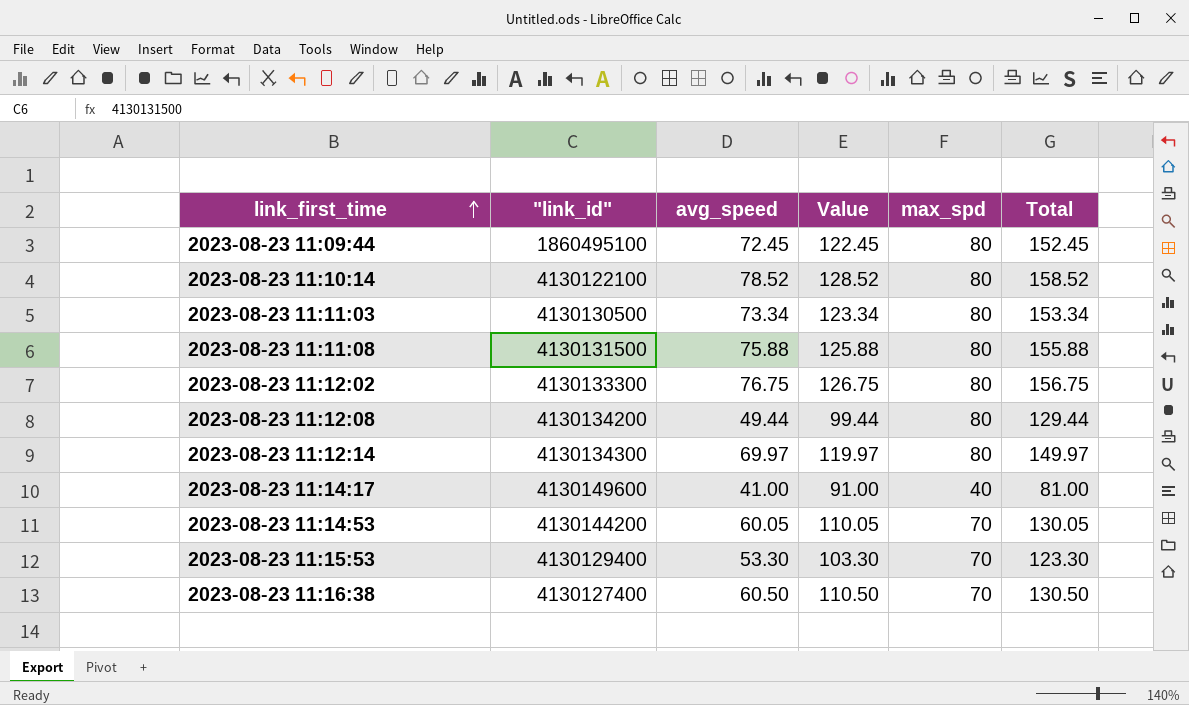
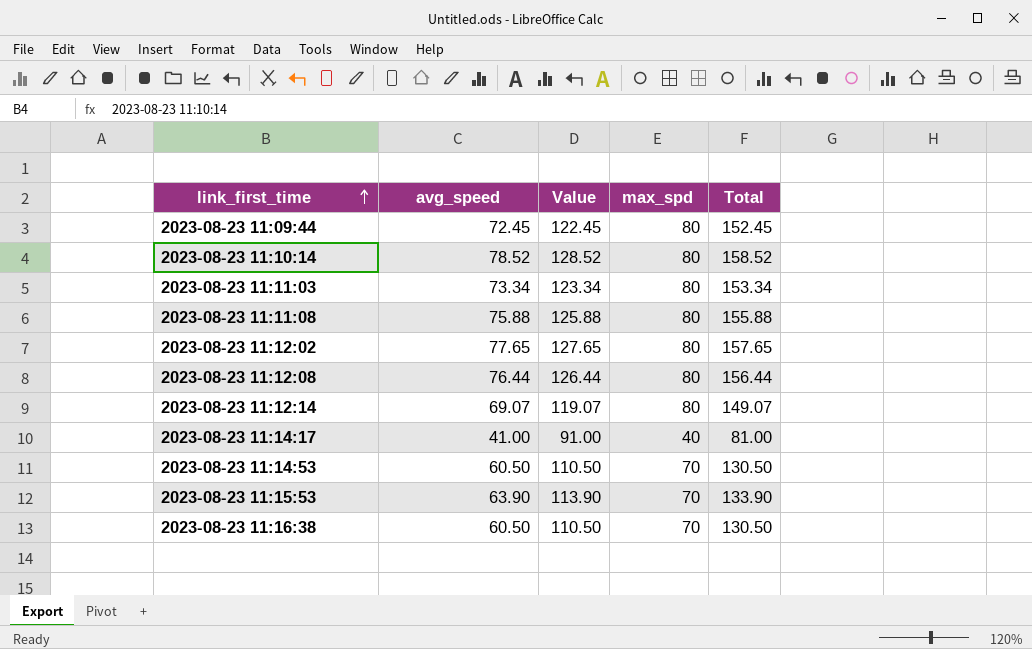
column "link_id" | position: 2 -> none
2023-08-23 11:12:02 | avg_speed: 76.75 -> 77.65
2023-08-23 11:12:02 | Value: 126.75 -> 127.65
2023-08-23 11:12:02 | Total: 156.75 -> 157.65
2023-08-23 11:12:08 | avg_speed: 49.44 -> 76.44
2023-08-23 11:12:08 | Value: 99.44 -> 126.44
2023-08-23 11:12:08 | Total: 129.44 -> 156.44
2023-08-23 11:12:14 | avg_speed: 69.97 -> 69.07
2023-08-23 11:12:14 | Value: 119.97 -> 119.07
2023-08-23 11:12:14 | Total: 149.97 -> 149.07
2023-08-23 11:14:53 | avg_speed: 60.05 -> 60.50
2023-08-23 11:14:53 | Value: 110.05 -> 110.50
2023-08-23 11:14:53 | Total: 130.05 -> 130.50
2023-08-23 11:15:53 | avg_speed: 53.30 -> 63.90
2023-08-23 11:15:53 | Value: 103.30 -> 113.90
2023-08-23 11:15:53 | Total: 123.30 -> 133.90

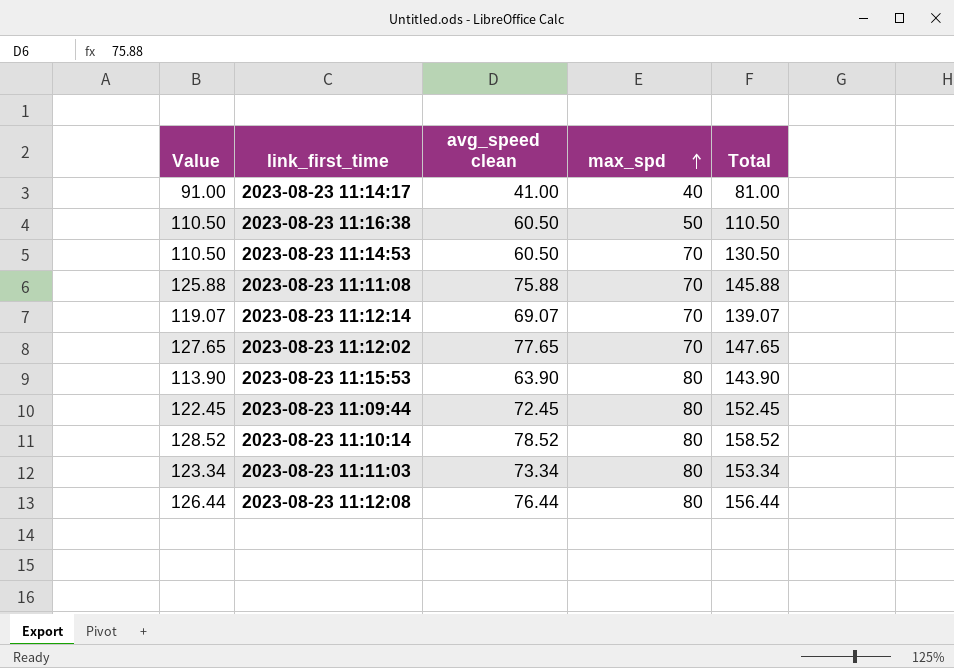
row order: link_first_time ascending -> max_spd ascending
column Value | position: 3 -> 1
column name: avg_speed -> avg_speed clean
2023-08-23 11:16:38 | max_spd: 70 -> 50
2023-08-23 11:16:38 | Total: 130.50 -> 110.50
2023-08-23 11:11:08 | max_spd: 80 -> 70
2023-08-23 11:11:08 | Total: 155.88 -> 145.88
2023-08-23 11:12:14 | max_spd: 80 -> 70
2023-08-23 11:12:14 | Total: 149.07 -> 139.07
2023-08-23 11:12:02 | max_spd: 80 -> 70
2023-08-23 11:12:02 | Total: 157.65 -> 147.65
2023-08-23 11:15:53 | max_spd: 70 -> 80
2023-08-23 11:15:53 | Total: 133.90 -> 143.90

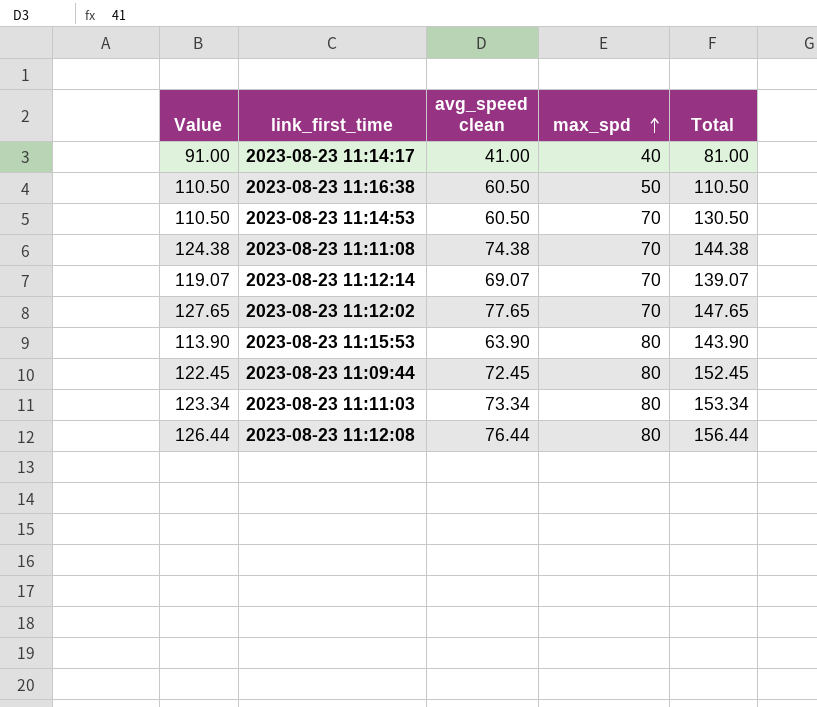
row 2023-08-23 11:10:14: 128.52 | 78.52 | 80 | 158.52 -> none
2023-08-23 11:11:08 | Value: 125.88 -> 124.38
2023-08-23 11:11:08 | avg_speed clean: 75.88 -> 74.38
2023-08-23 11:11:08 | Total: 145.88 -> 144.38

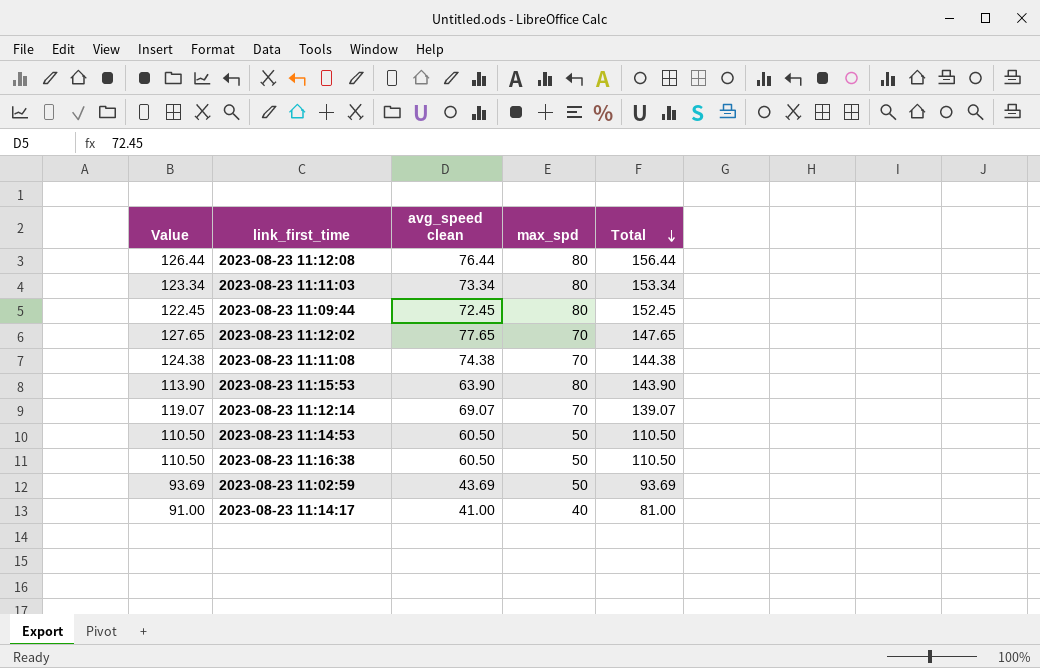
row order: max_spd ascending -> Total descending
2023-08-23 11:14:53 | max_spd: 70 -> 50
2023-08-23 11:14:53 | Total: 130.50 -> 110.50
row 2023-08-23 11:02:59: none -> 93.69 | 43.69 | 50 | 93.69

